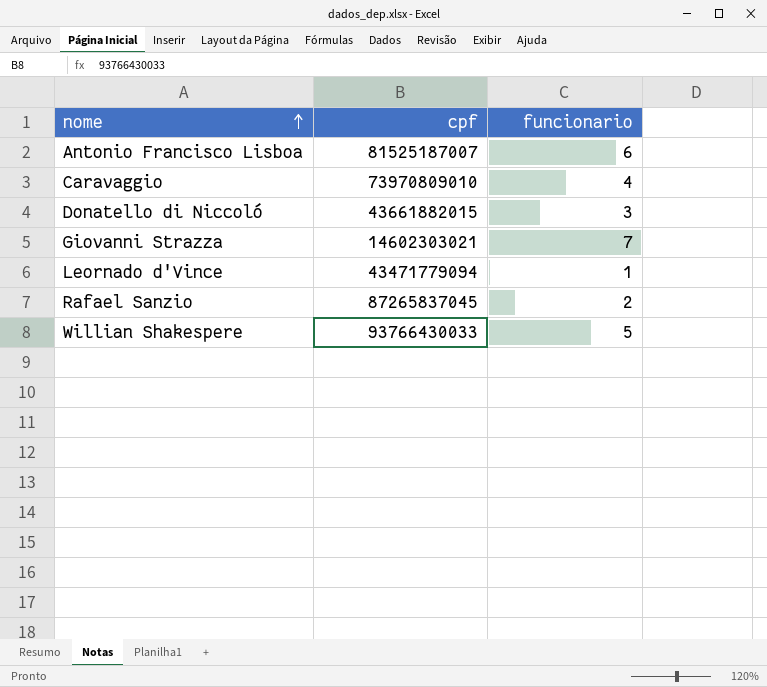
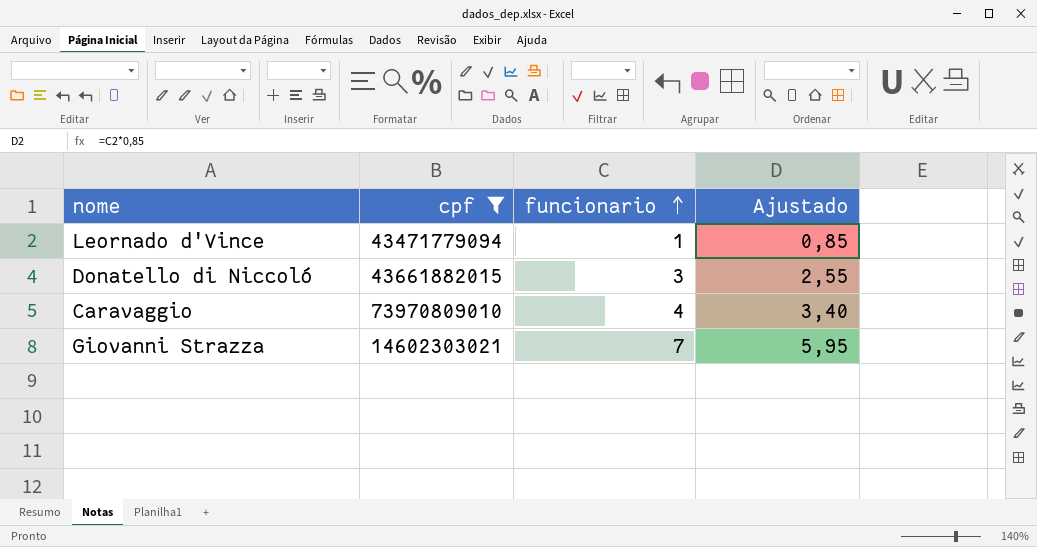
filter: none -> cpf <= 73970809010
row order: nome ascending -> funcionario ascending
column Ajustado | formula: none -> [funcionario] * 0,85

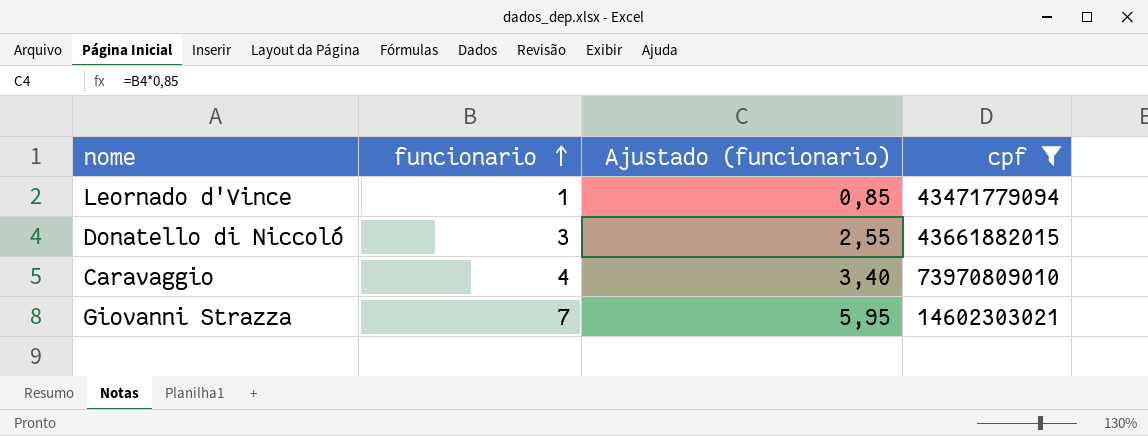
column name: Ajustado -> Ajustado (funcionario)
column cpf | position: 2 -> 4

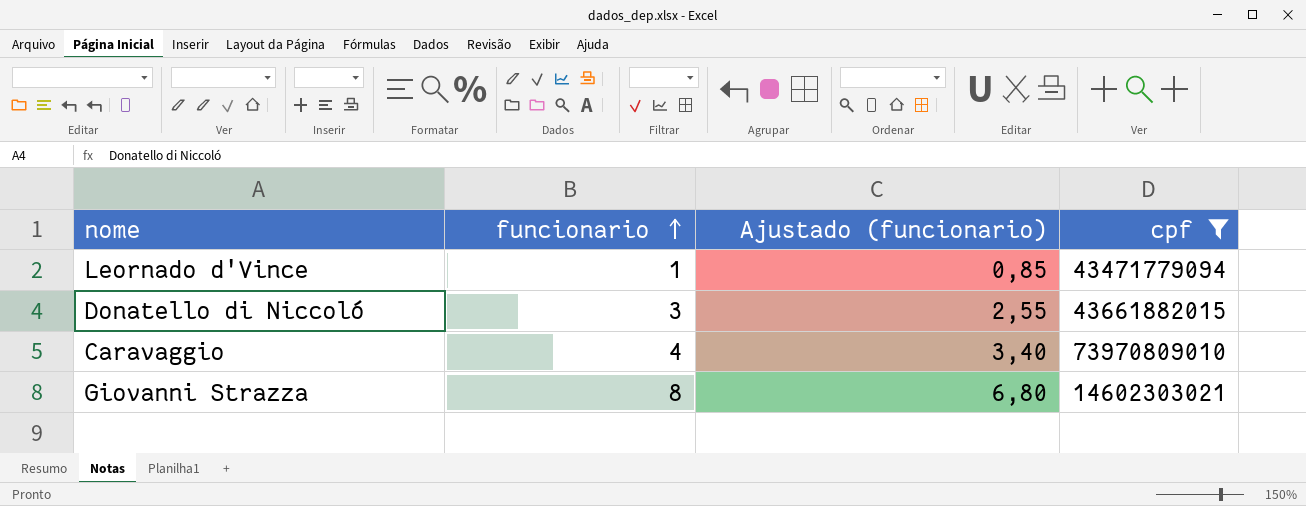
Giovanni Strazza | funcionario: 7 -> 8
Giovanni Strazza | Ajustado (funcionario): 5,95 -> 6,80

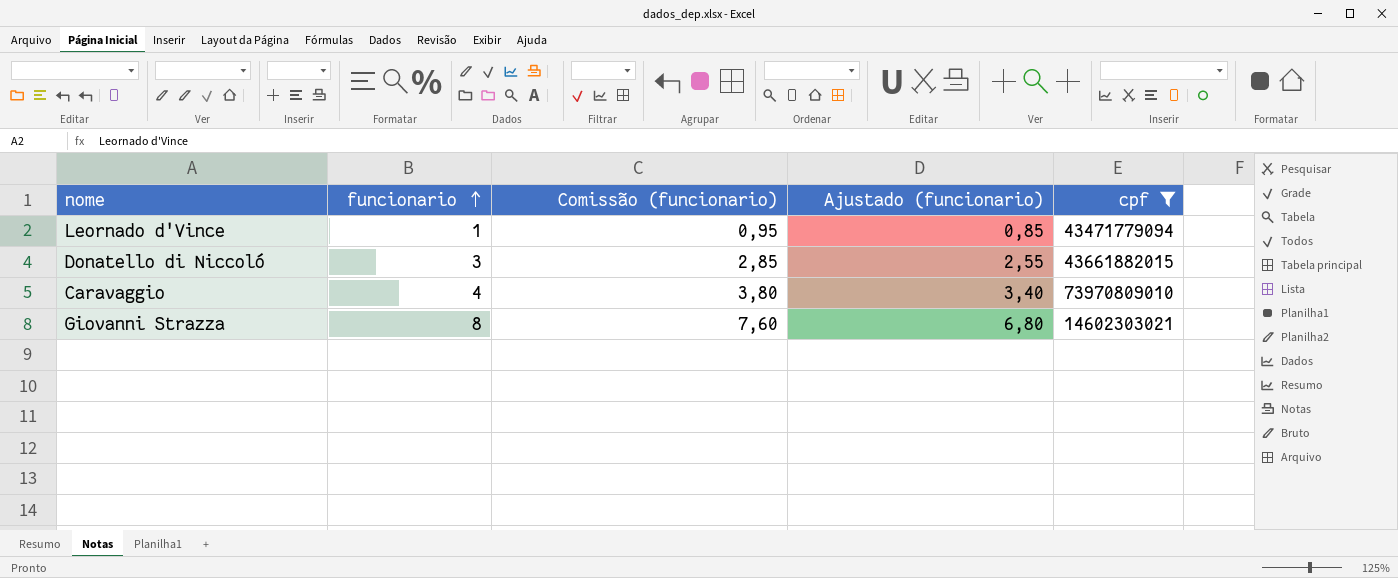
column Comissão (funcionario) | formula: none -> [funcionario] * 0,95

